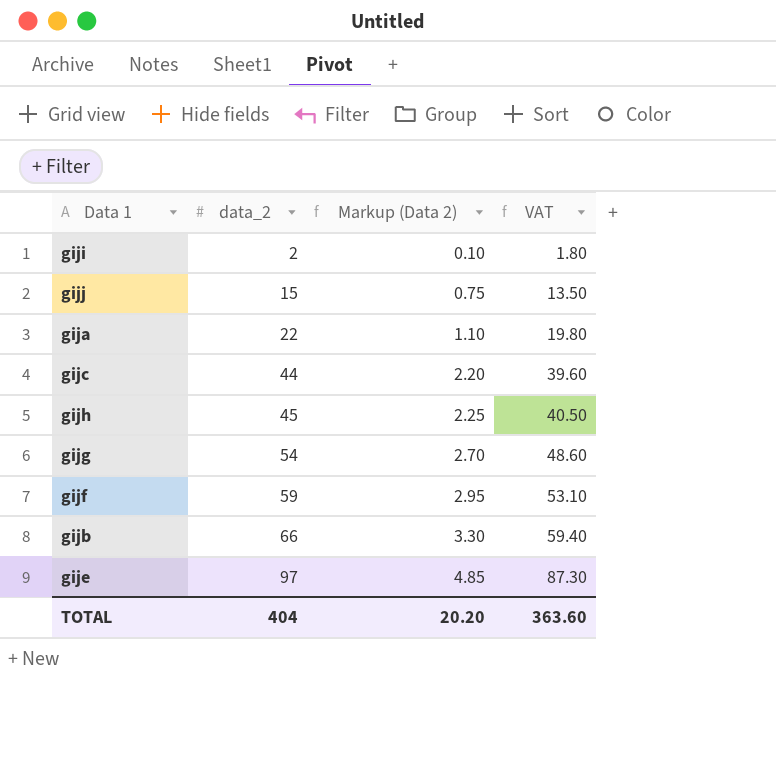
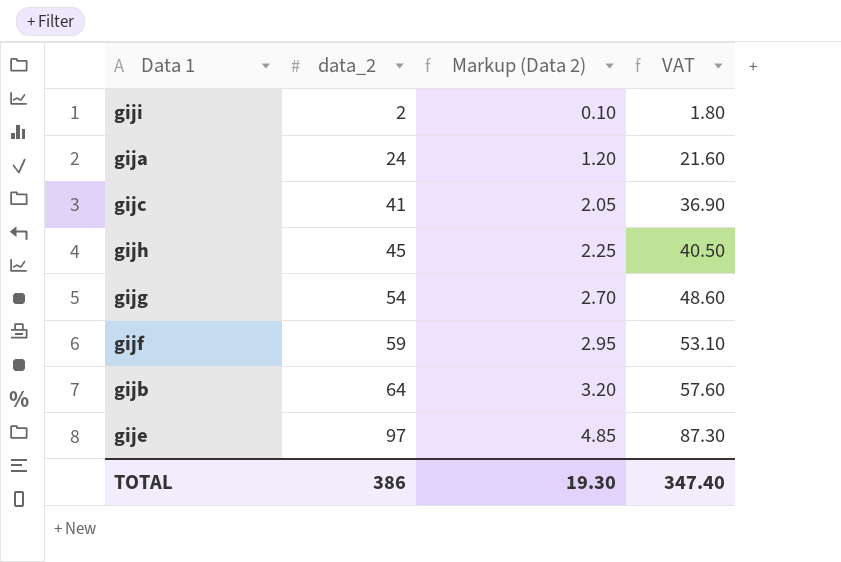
row gijj: 15 | 0.75 | 13.50 -> none
gija | data_2: 22 -> 24
gija | Markup (Data 2): 1.10 -> 1.20
gija | VAT: 19.80 -> 21.60
gijc | data_2: 44 -> 41
gijc | Markup (Data 2): 2.20 -> 2.05
gijc | VAT: 39.60 -> 36.90
gijb | data_2: 66 -> 64
gijb | Markup (Data 2): 3.30 -> 3.20
gijb | VAT: 59.40 -> 57.60
TOTAL | data_2: 404 -> 386
TOTAL | Markup (Data 2): 20.20 -> 19.30
TOTAL | VAT: 363.60 -> 347.40

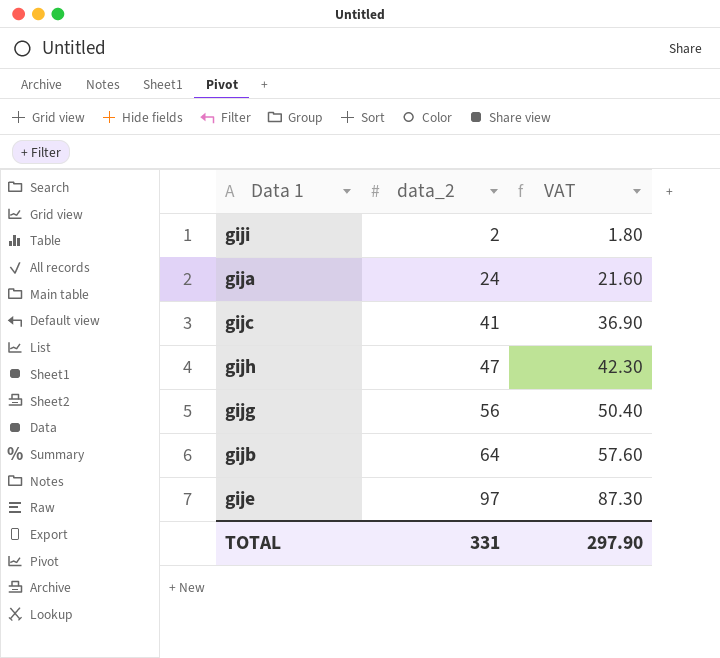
column Markup (Data 2) | formula: [data_2] * 0.05 -> none
row gijf: 59 | 2.95 | 53.10 -> none
gijh | data_2: 45 -> 47
gijh | VAT: 40.50 -> 42.30
gijg | data_2: 54 -> 56
gijg | VAT: 48.60 -> 50.40
TOTAL | data_2: 386 -> 331
TOTAL | VAT: 347.40 -> 297.90

